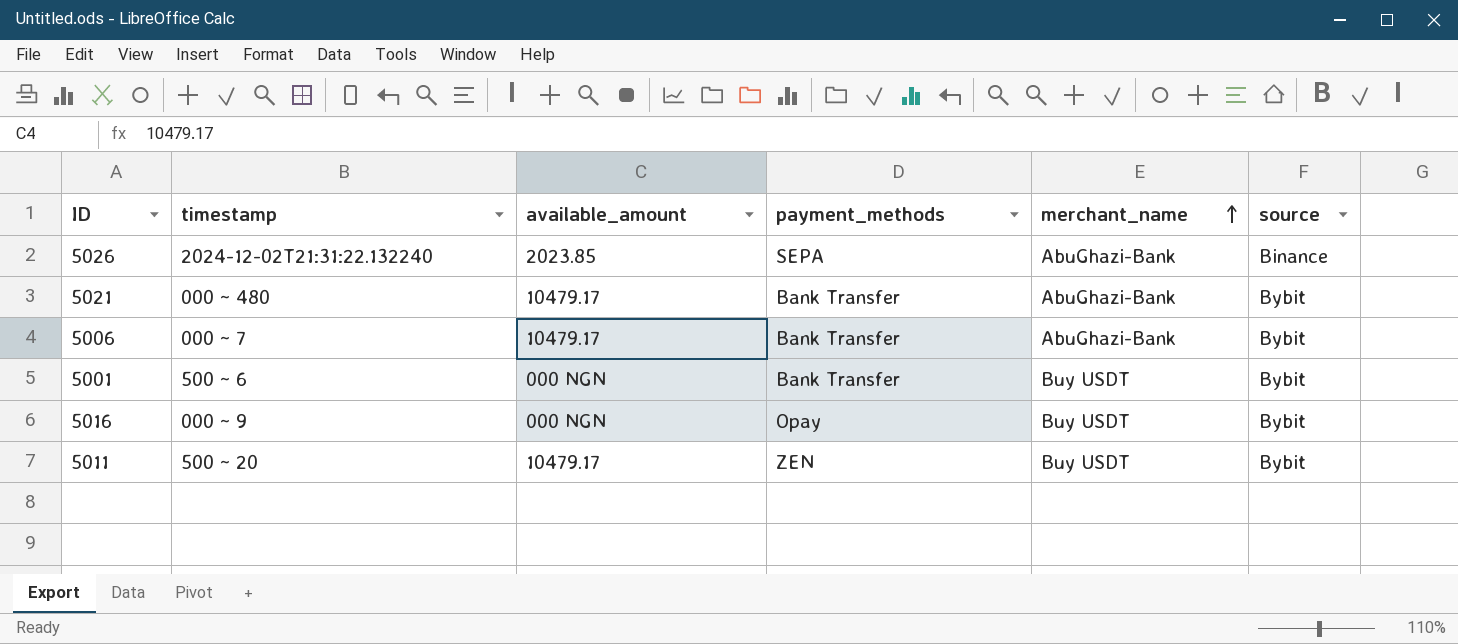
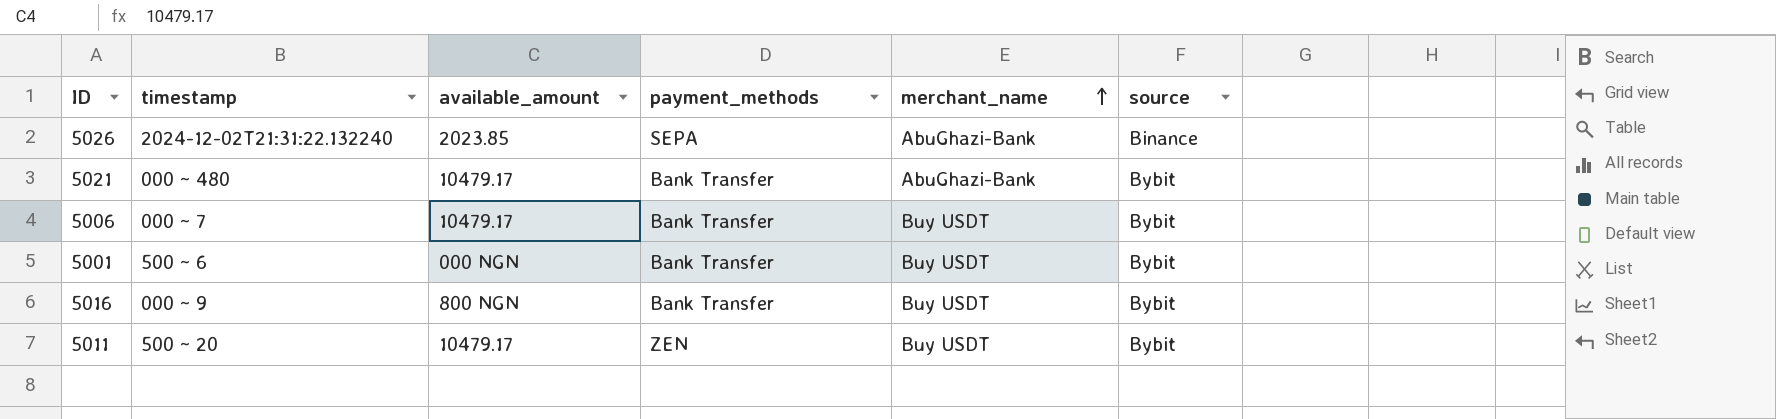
5006 | merchant_name: AbuGhazi-Bank -> Buy USDT
5016 | available_amount: 000 NGN -> 800 NGN
5016 | payment_methods: Opay -> Bank Transfer

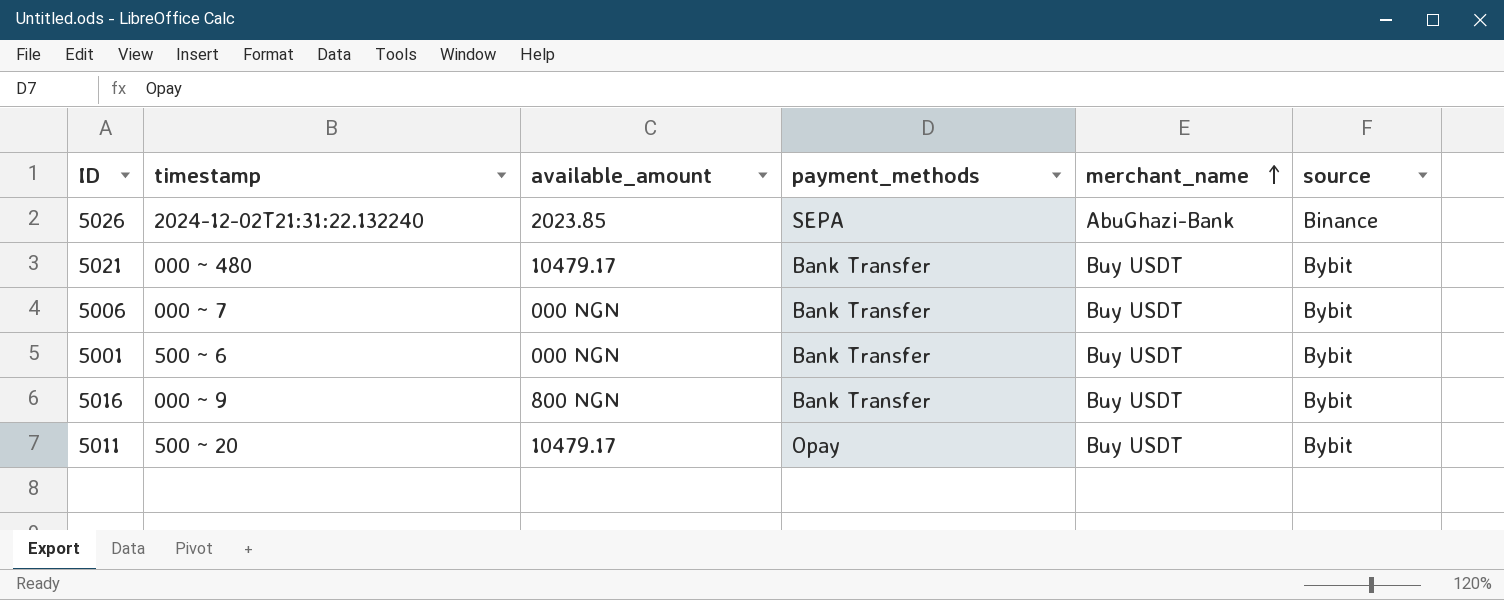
5021 | merchant_name: AbuGhazi-Bank -> Buy USDT
5006 | available_amount: 10479.17 -> 000 NGN
5011 | payment_methods: ZEN -> Opay

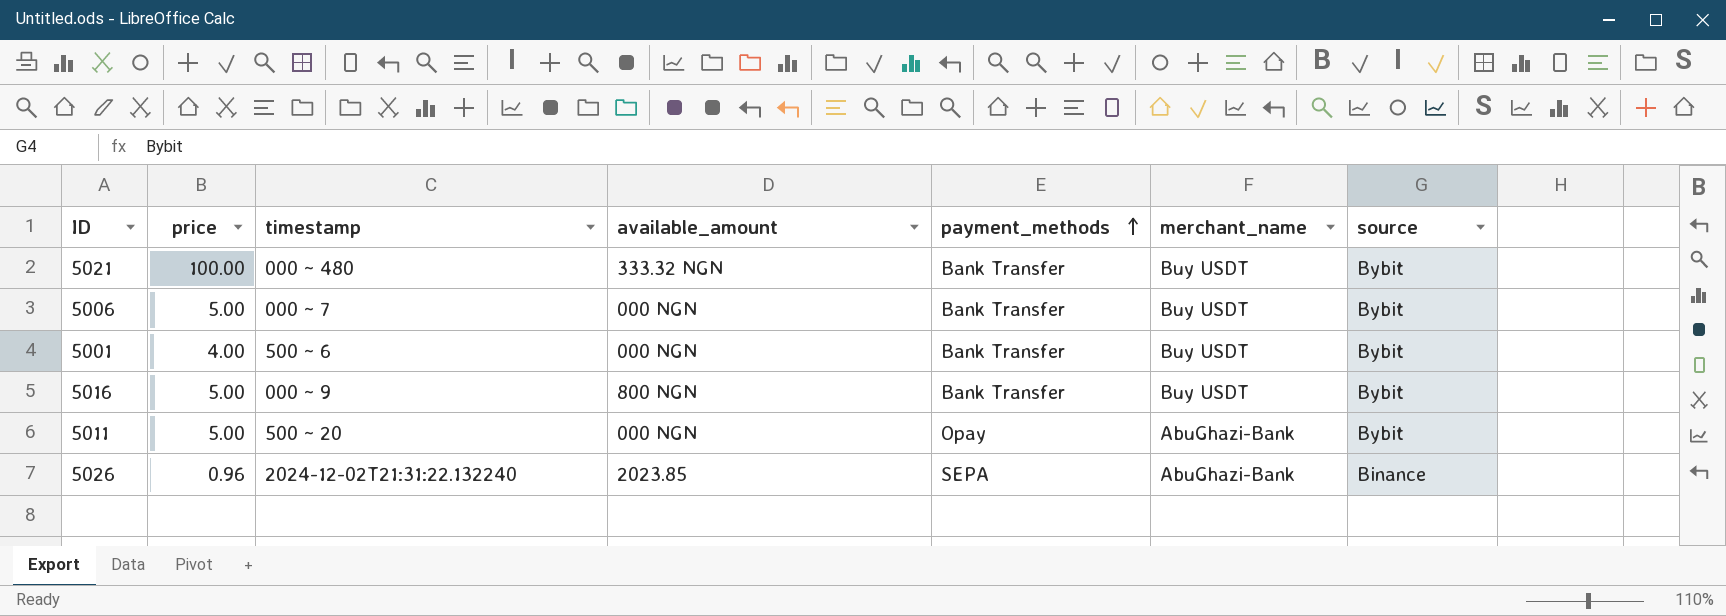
row order: merchant_name ascending -> payment_methods ascending
column price | position: none -> 2
5021 | available_amount: 10479.17 -> 333.32 NGN
5011 | available_amount: 10479.17 -> 000 NGN
5011 | merchant_name: Buy USDT -> AbuGhazi-Bank

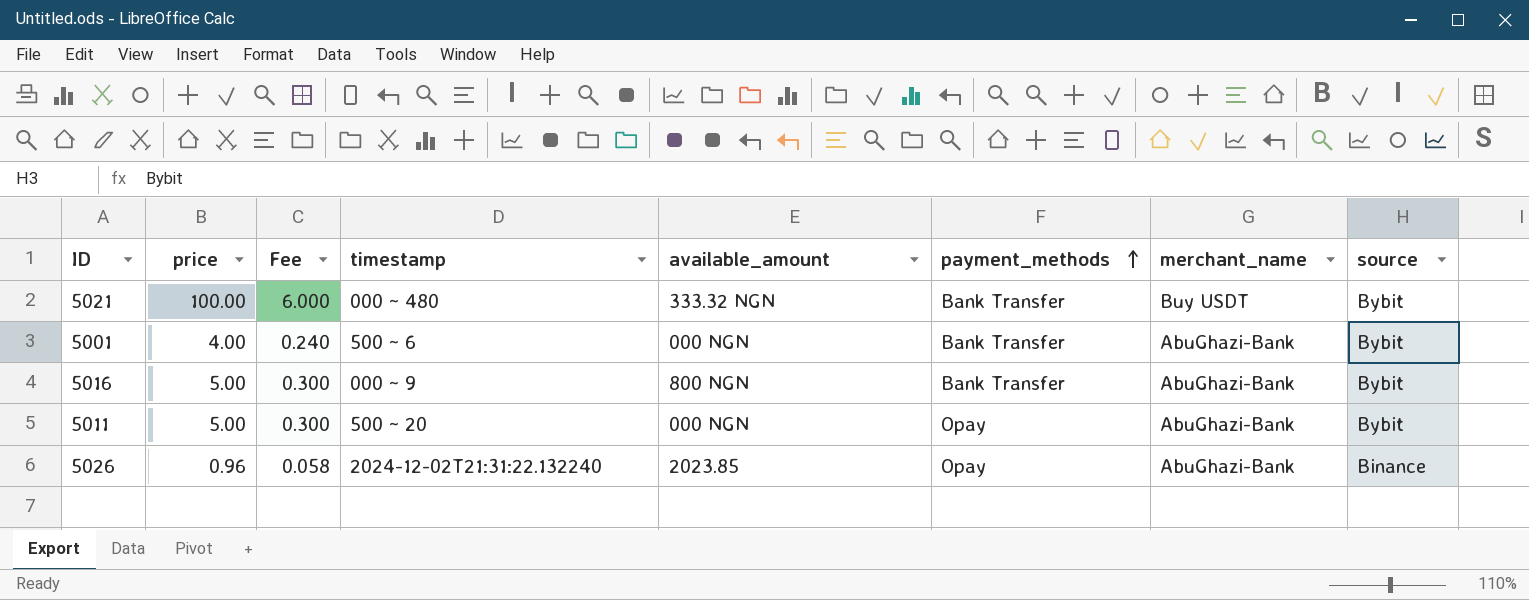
column Fee | formula: none -> [price] * 0.06
row 5006: 5.00 | 000 ~ 7 | 000 NGN | Bank Transfer | Buy USDT | Bybit -> none
5001 | merchant_name: Buy USDT -> AbuGhazi-Bank
5016 | merchant_name: Buy USDT -> AbuGhazi-Bank
5026 | payment_methods: SEPA -> Opay

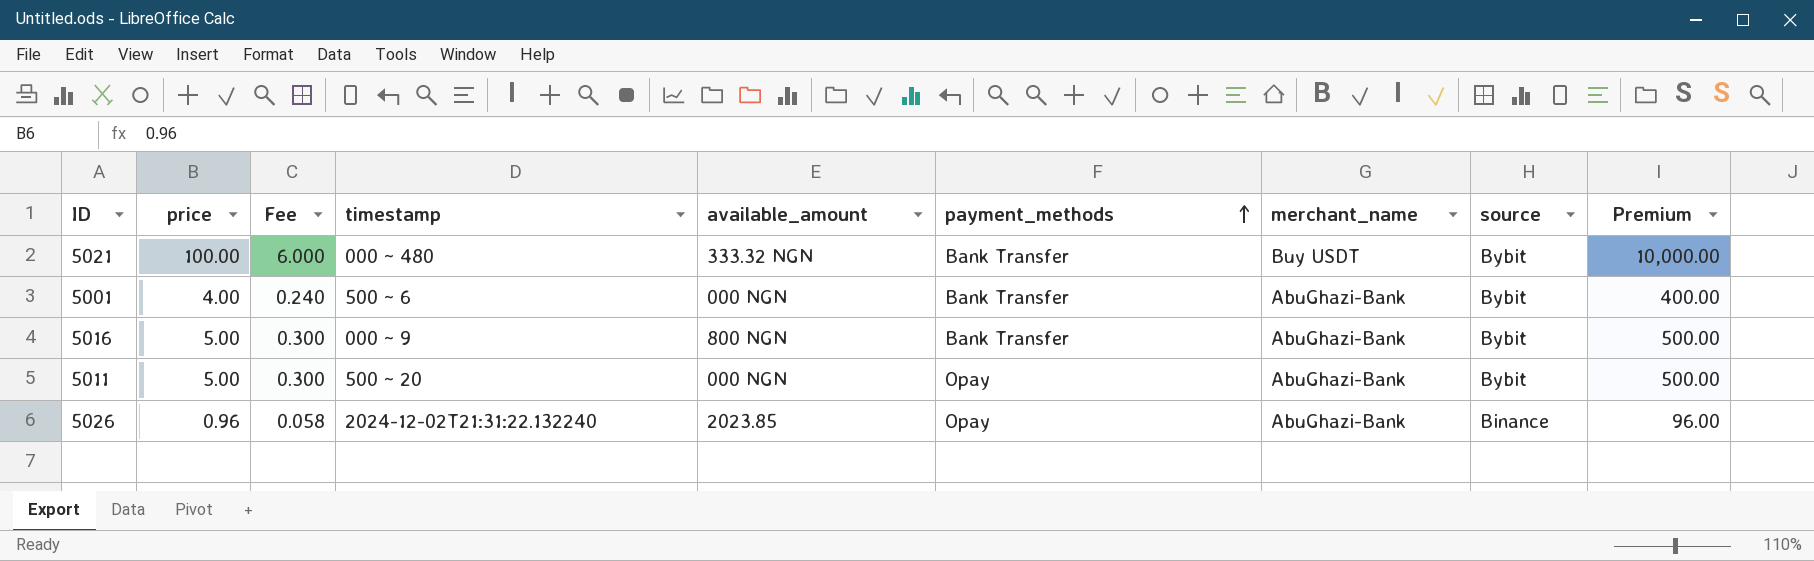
column Premium | formula: none -> [price] * 100

